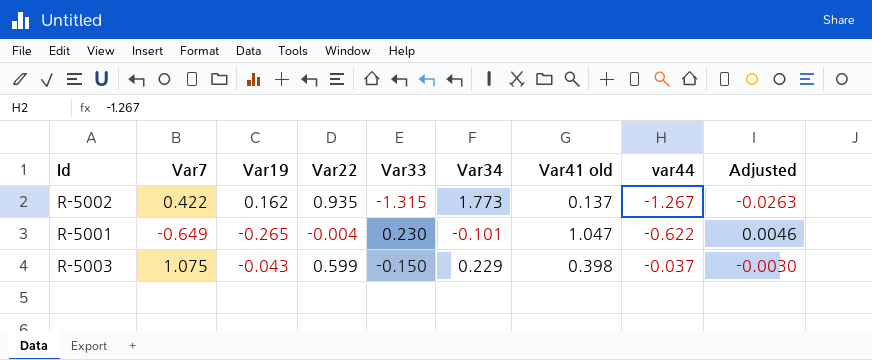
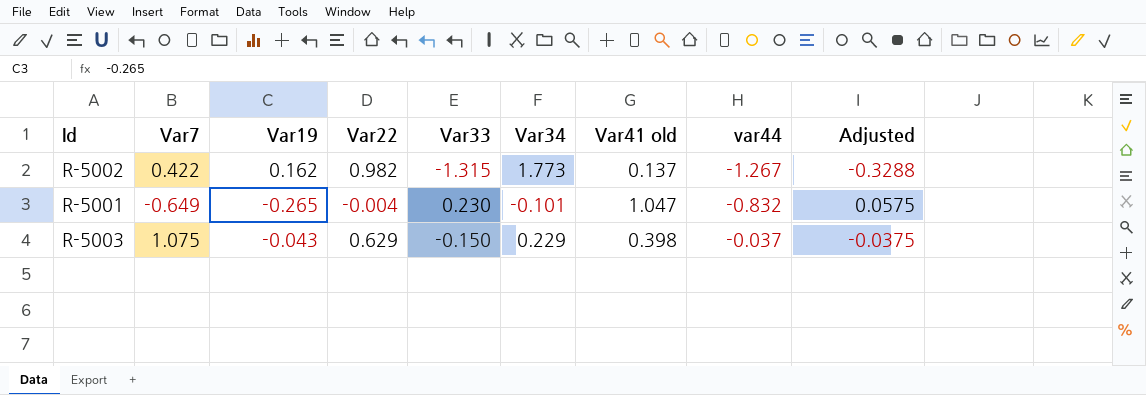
column Adjusted | formula: [Var33] * 0.02 -> [Var33] * 0.25
R-5002 | Var22: 0.935 -> 0.982
R-5001 | var44: -0.622 -> -0.832
R-5003 | Var22: 0.599 -> 0.629

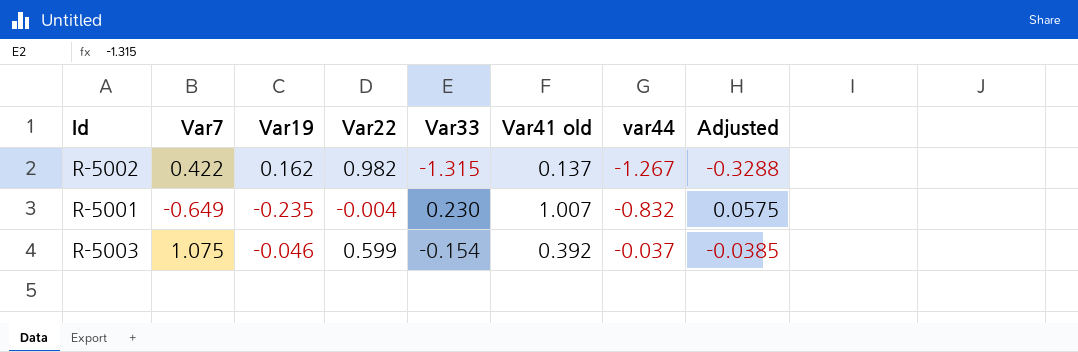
column Var34 | position: 6 -> none
R-5001 | Var19: -0.265 -> -0.235
R-5001 | Var41 old: 1.047 -> 1.007
R-5003 | Var19: -0.043 -> -0.046
R-5003 | Var22: 0.629 -> 0.599
R-5003 | Var33: -0.150 -> -0.154
R-5003 | Var41 old: 0.398 -> 0.392
R-5003 | Adjusted: -0.0375 -> -0.0385

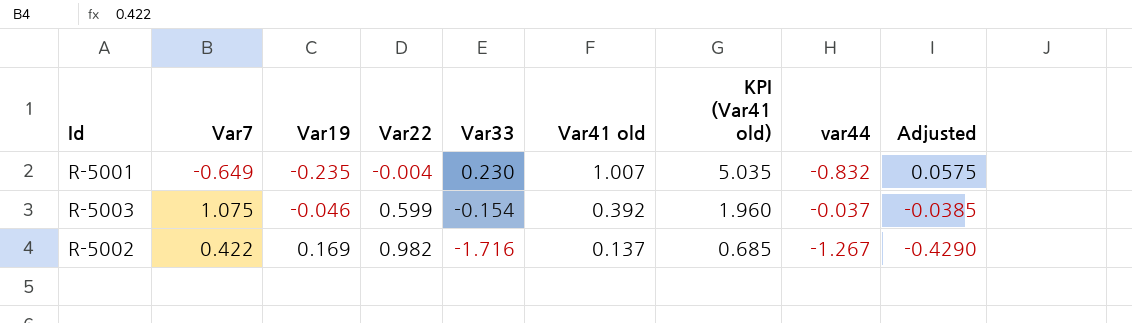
row order: var44 ascending -> Var19 ascending
column KPI (Var41 old) | formula: none -> [Var41 old] * 5
R-5002 | Var19: 0.162 -> 0.169
R-5002 | Var33: -1.315 -> -1.716
R-5002 | Adjusted: -0.3288 -> -0.4290

